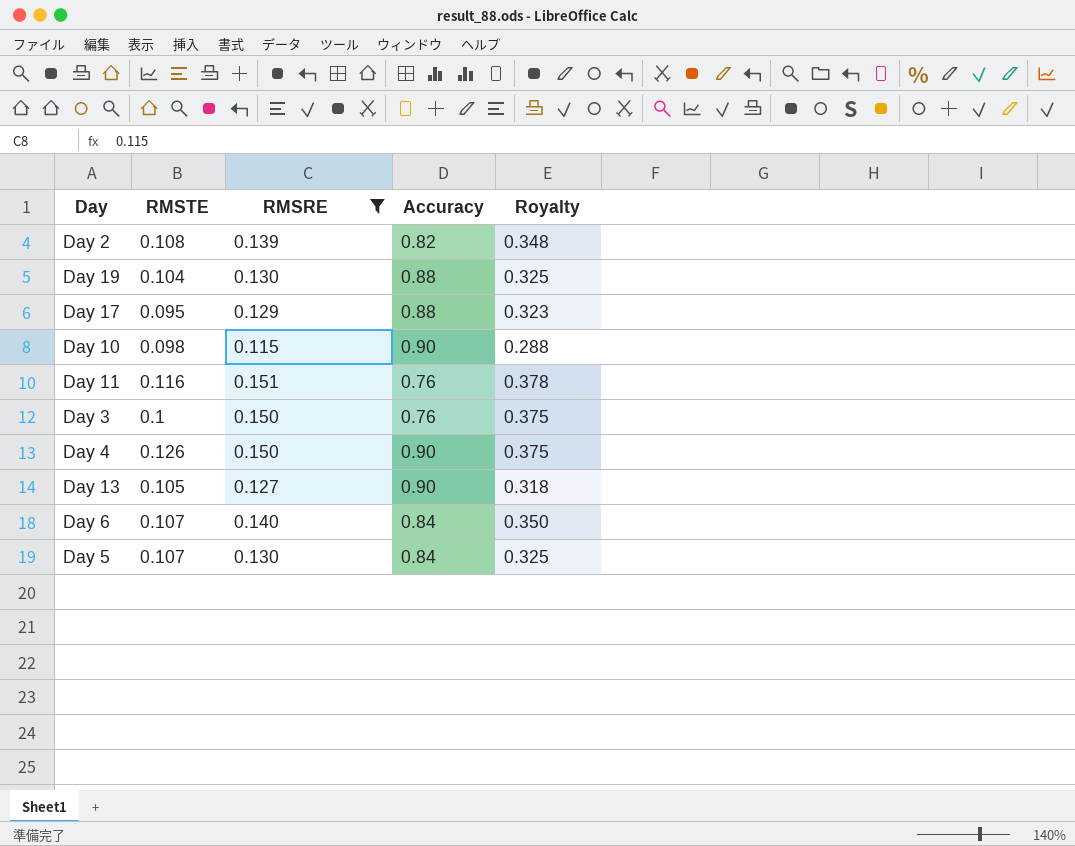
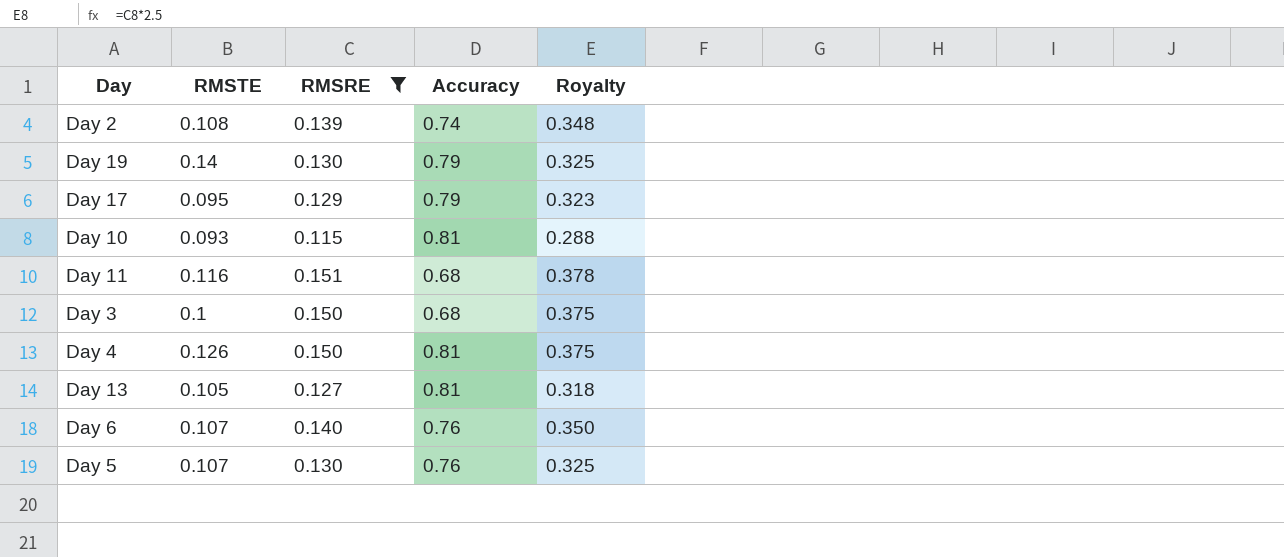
Day 2 | Accuracy: 0.82 -> 0.74
Day 19 | RMSTE: 0.104 -> 0.14
Day 19 | Accuracy: 0.88 -> 0.79
Day 17 | Accuracy: 0.88 -> 0.79
Day 10 | RMSTE: 0.098 -> 0.093
Day 10 | Accuracy: 0.90 -> 0.81
Day 11 | Accuracy: 0.76 -> 0.68
Day 3 | Accuracy: 0.76 -> 0.68
Day 4 | Accuracy: 0.90 -> 0.81
Day 13 | Accuracy: 0.90 -> 0.81
Day 6 | Accuracy: 0.84 -> 0.76
Day 5 | Accuracy: 0.84 -> 0.76

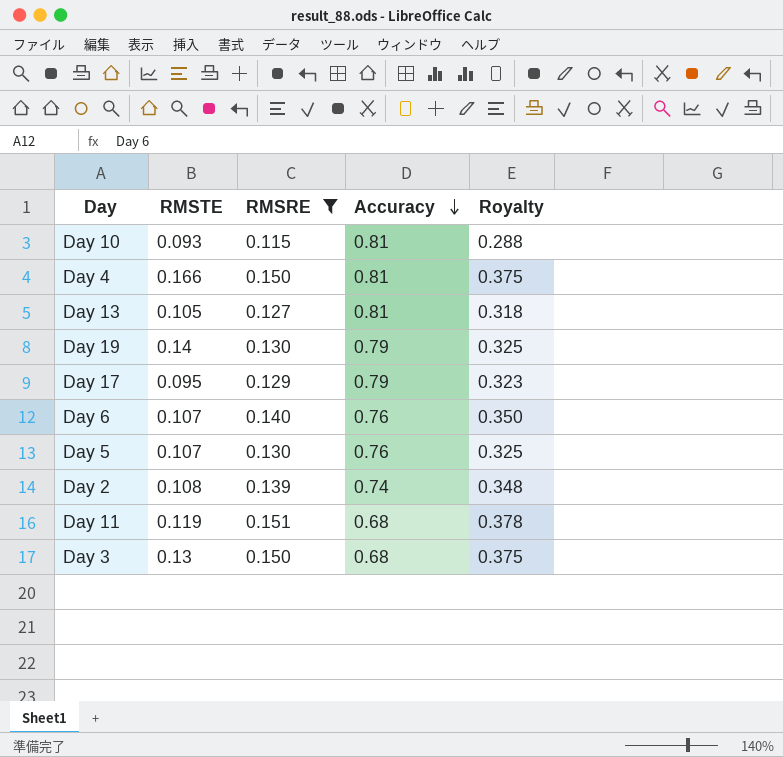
row order: none -> Accuracy descending
Day 4 | RMSTE: 0.126 -> 0.166
Day 11 | RMSTE: 0.116 -> 0.119
Day 3 | RMSTE: 0.1 -> 0.13

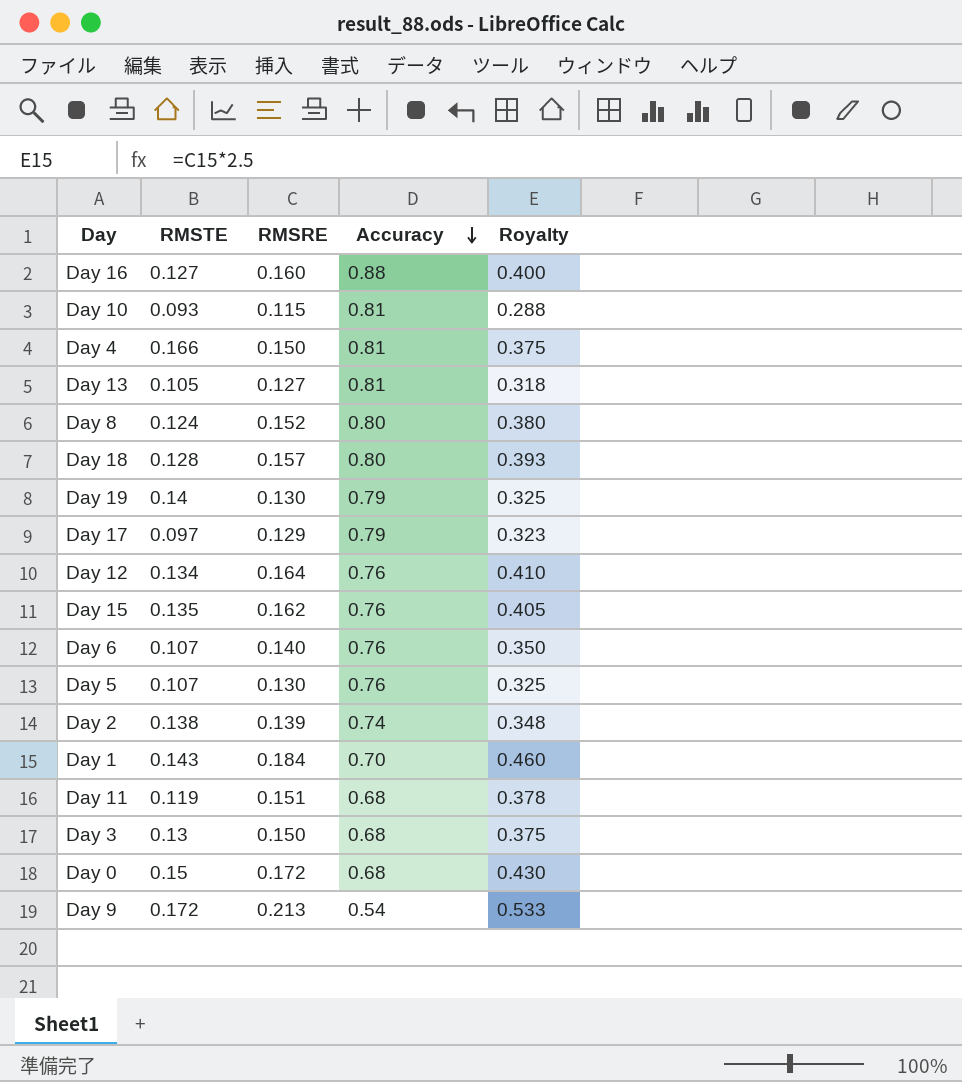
filter: RMSRE <= 0.151 -> none
Day 17 | RMSTE: 0.095 -> 0.097
Day 2 | RMSTE: 0.108 -> 0.138

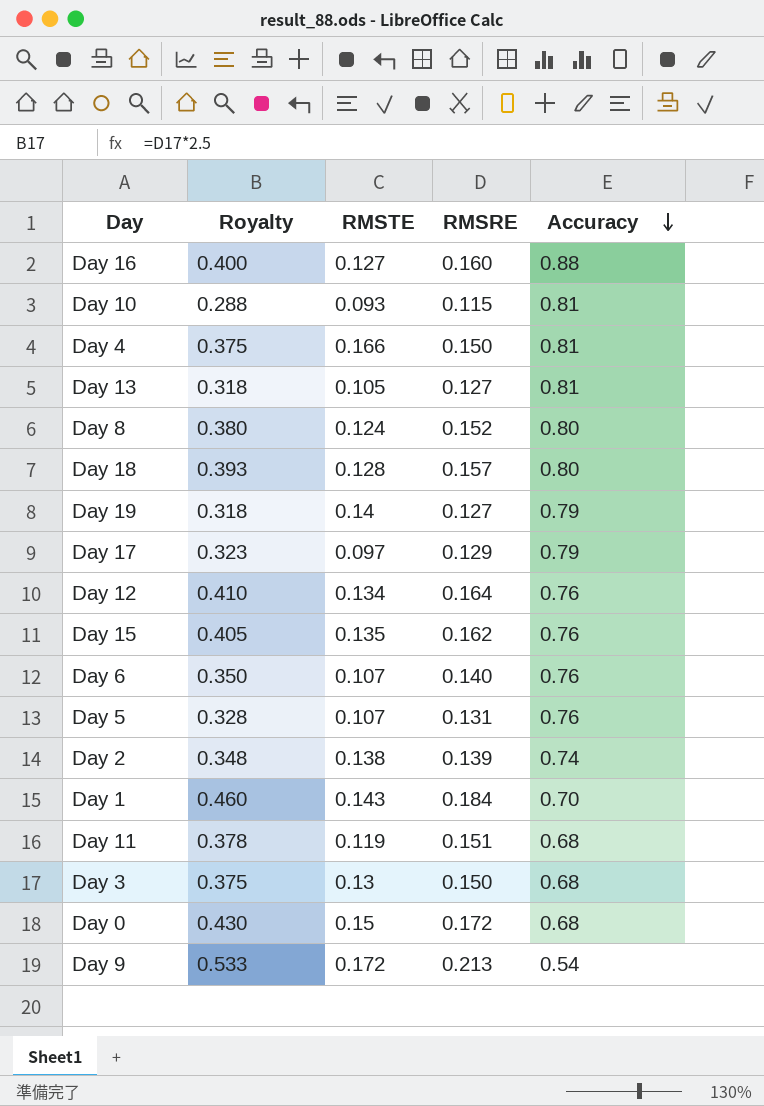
column Royalty | position: 5 -> 2
Day 19 | Royalty: 0.325 -> 0.318
Day 19 | RMSRE: 0.130 -> 0.127
Day 5 | Royalty: 0.325 -> 0.328
Day 5 | RMSRE: 0.130 -> 0.131

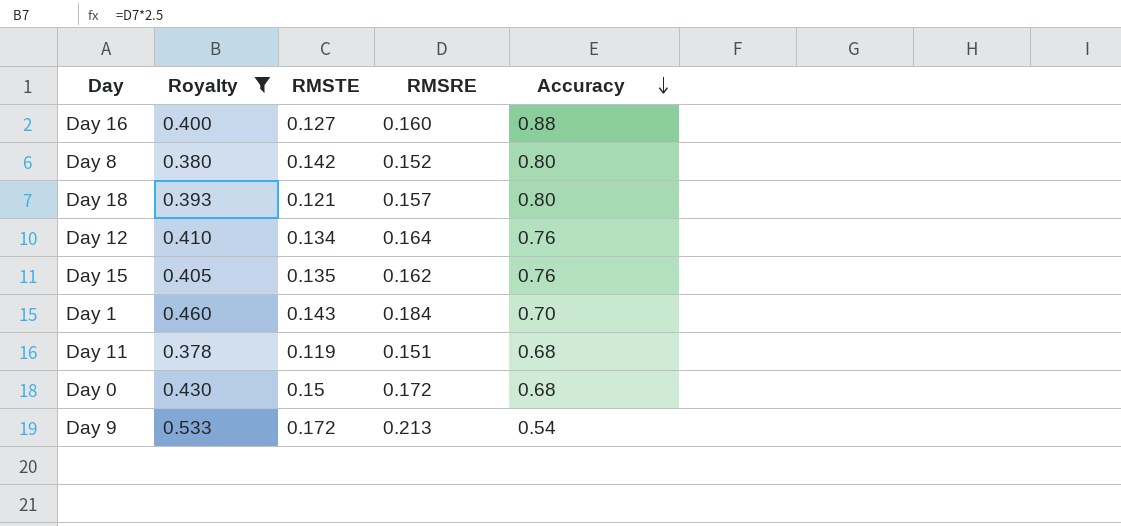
filter: none -> Royalty >= 0.378
Day 8 | RMSTE: 0.124 -> 0.142
Day 18 | RMSTE: 0.128 -> 0.121

